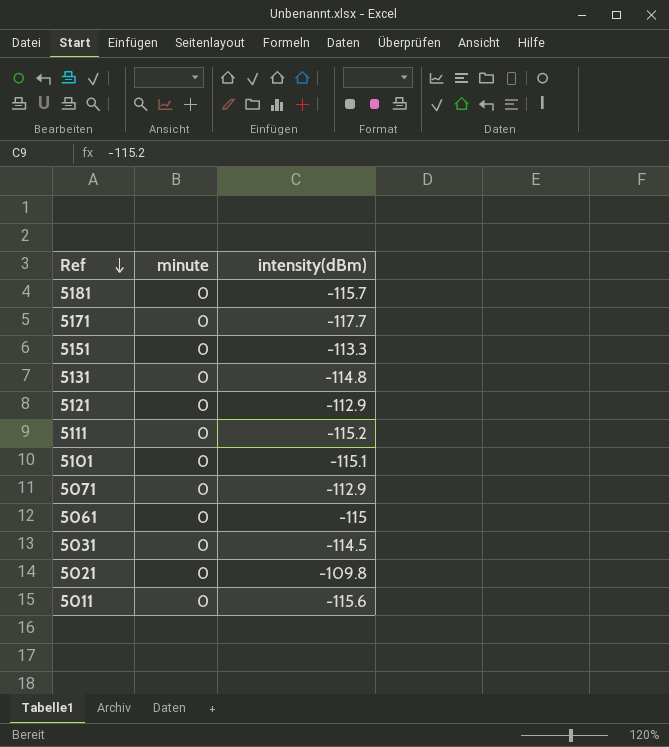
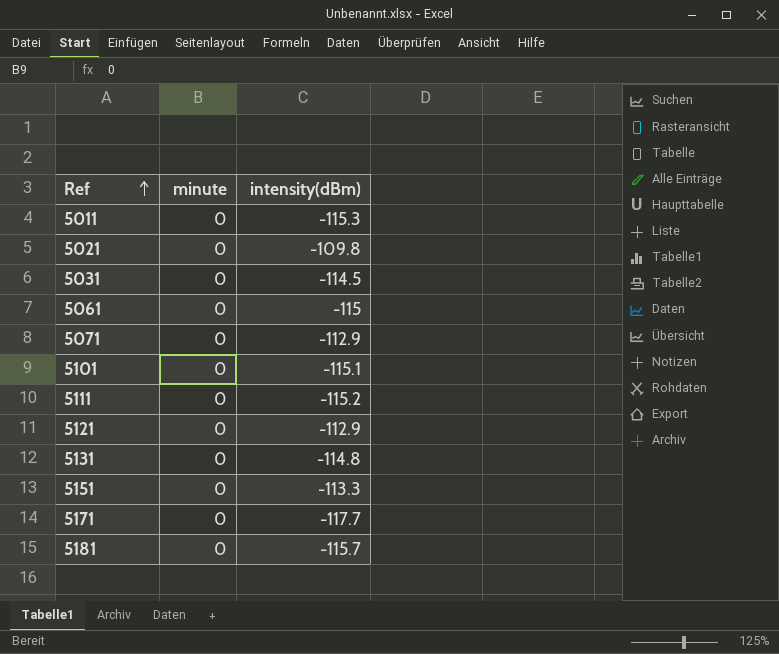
row order: Ref descending -> Ref ascending
5011 | intensity(dBm): -115.6 -> -115.3

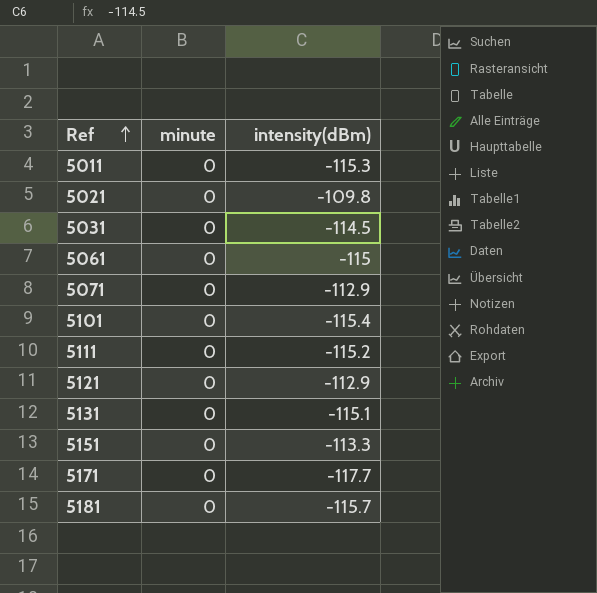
5101 | intensity(dBm): -115.1 -> -115.4
5131 | intensity(dBm): -114.8 -> -115.1

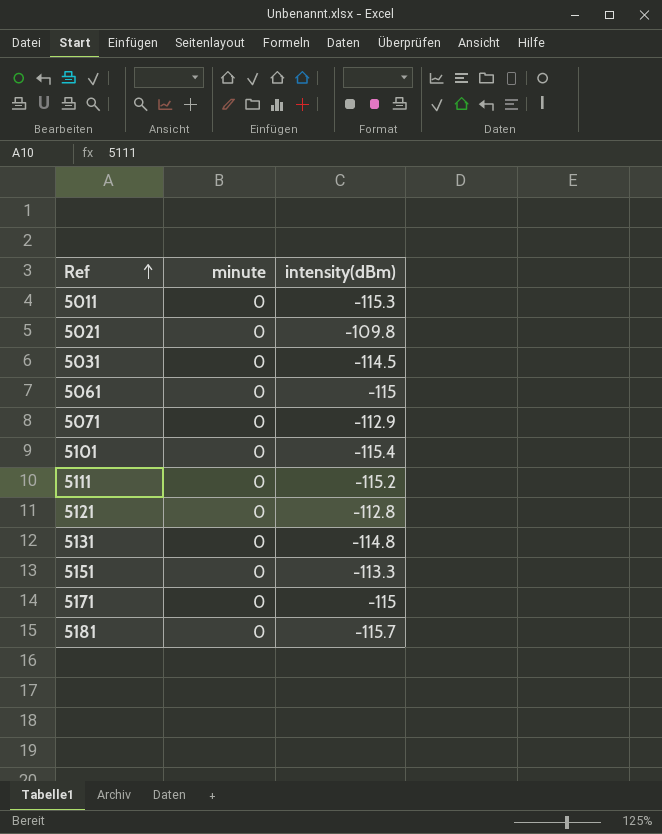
5121 | intensity(dBm): -112.9 -> -112.8
5131 | intensity(dBm): -115.1 -> -114.8
5171 | intensity(dBm): -117.7 -> -115

